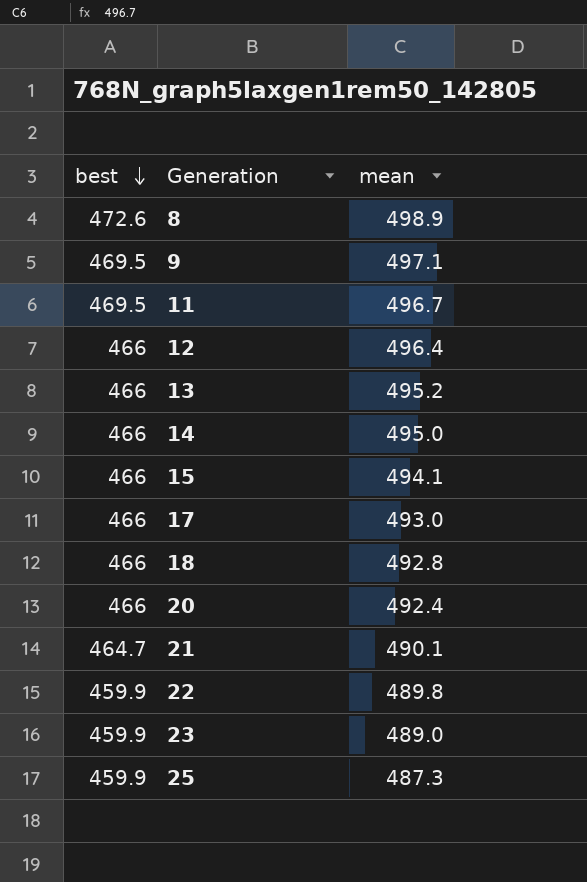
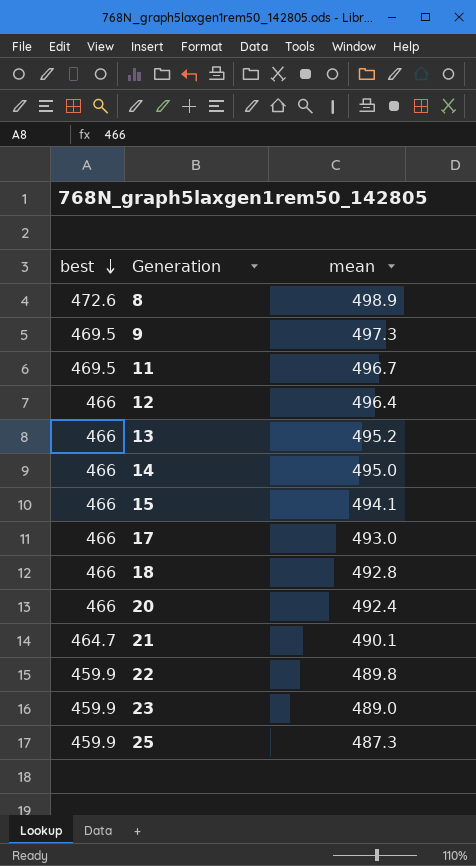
9 | mean: 497.1 -> 497.3

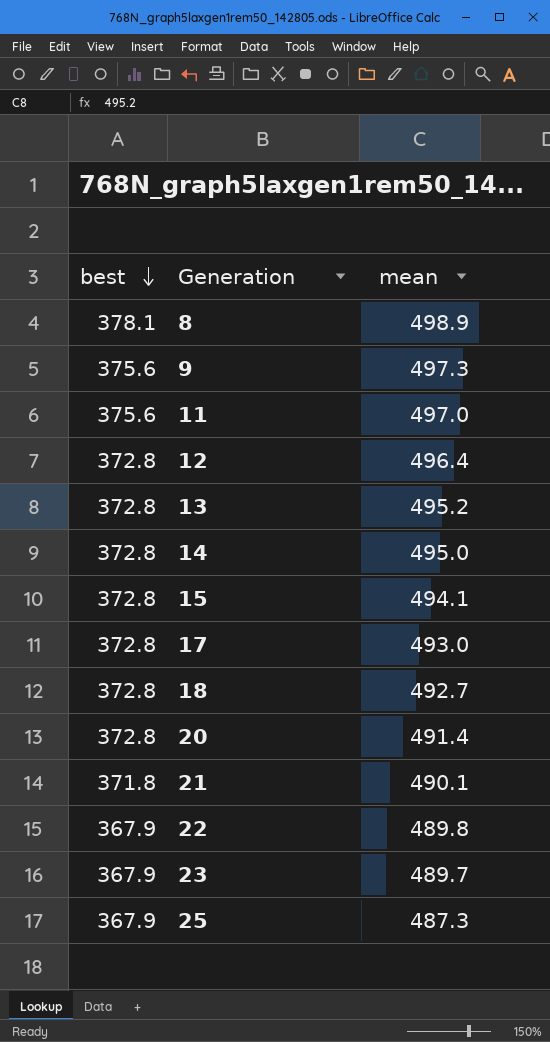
8 | best: 472.6 -> 378.1
9 | best: 469.5 -> 375.6
11 | best: 469.5 -> 375.6
11 | mean: 496.7 -> 497.0
12 | best: 466 -> 372.8
13 | best: 466 -> 372.8
14 | best: 466 -> 372.8
15 | best: 466 -> 372.8
17 | best: 466 -> 372.8
18 | best: 466 -> 372.8
18 | mean: 492.8 -> 492.7
20 | best: 466 -> 372.8
20 | mean: 492.4 -> 491.4
21 | best: 464.7 -> 371.8
22 | best: 459.9 -> 367.9
23 | best: 459.9 -> 367.9
23 | mean: 489.0 -> 489.7
25 | best: 459.9 -> 367.9

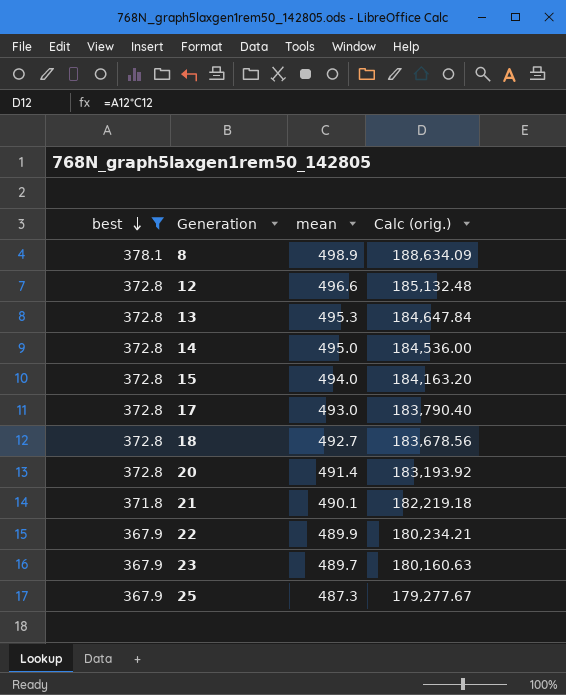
filter: none -> best != 375.6
column Calc (orig.) | formula: none -> [best] * [mean]
12 | mean: 496.4 -> 496.6
13 | mean: 495.2 -> 495.3
15 | mean: 494.1 -> 494.0
22 | mean: 489.8 -> 489.9

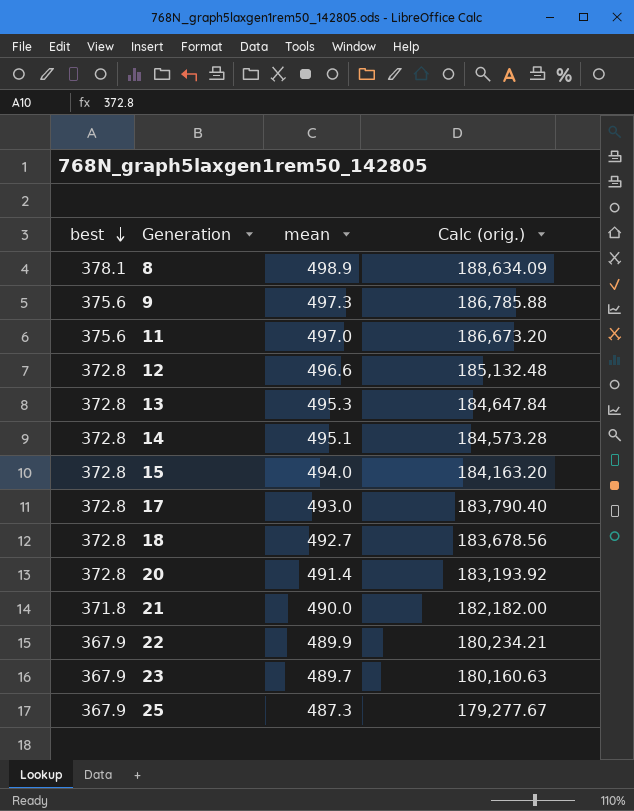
filter: best != 375.6 -> none
14 | mean: 495.0 -> 495.1
14 | Calc (orig.): 184,536.00 -> 184,573.28
21 | mean: 490.1 -> 490.0
21 | Calc (orig.): 182,219.18 -> 182,182.00

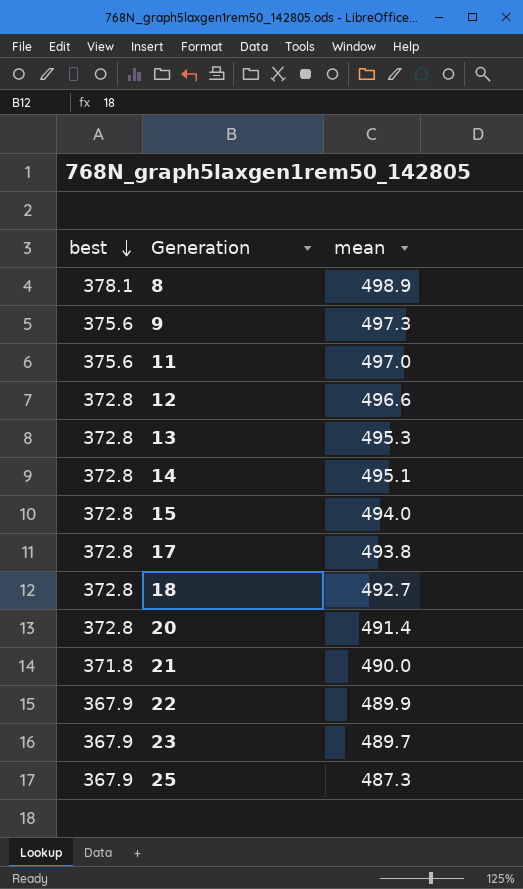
column Calc (orig.) | formula: [best] * [mean] -> none
17 | mean: 493.0 -> 493.8

